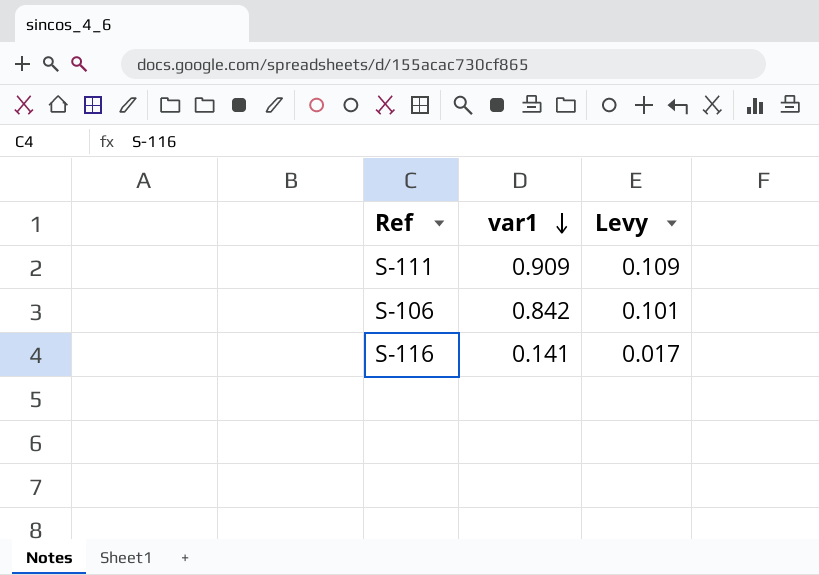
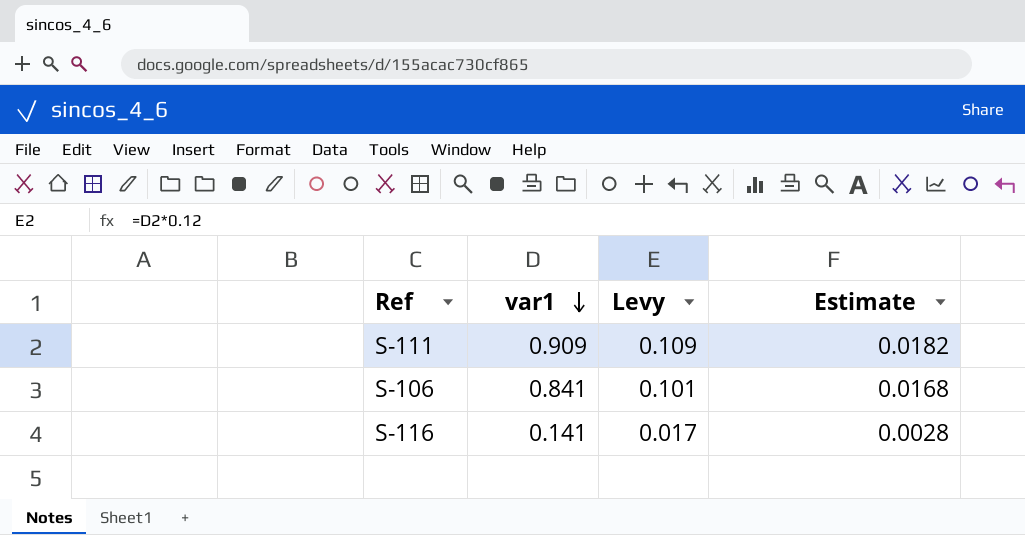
column Estimate | formula: none -> [var1] * 0.02
S-106 | var1: 0.842 -> 0.841

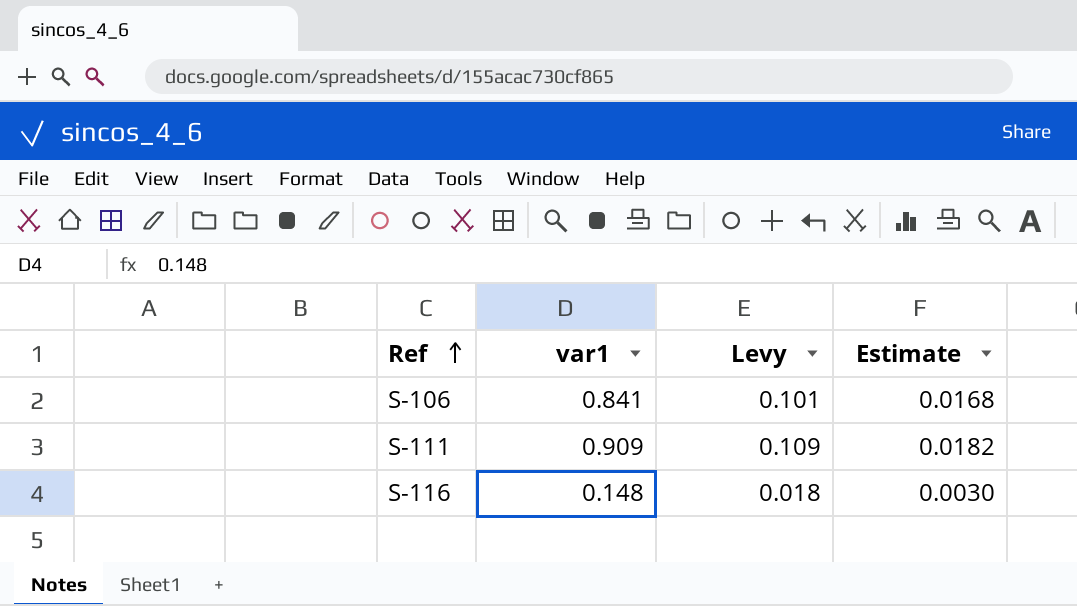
row order: var1 descending -> Ref ascending
S-116 | var1: 0.141 -> 0.148
S-116 | Levy: 0.017 -> 0.018
S-116 | Estimate: 0.0028 -> 0.0030

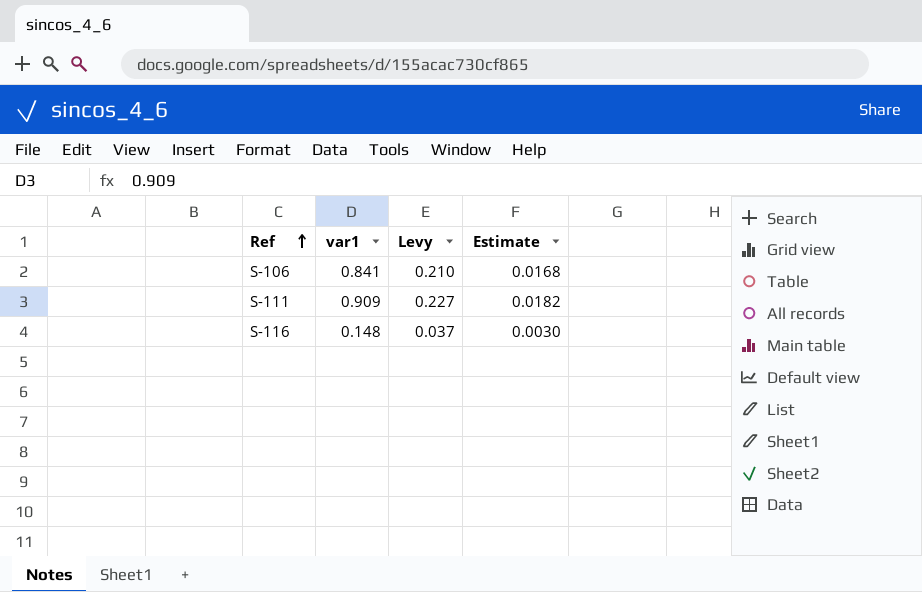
column Levy | formula: [var1] * 0.12 -> [var1] * 0.25

